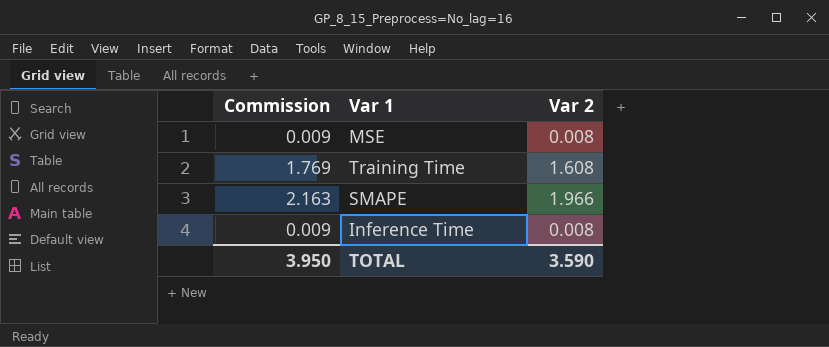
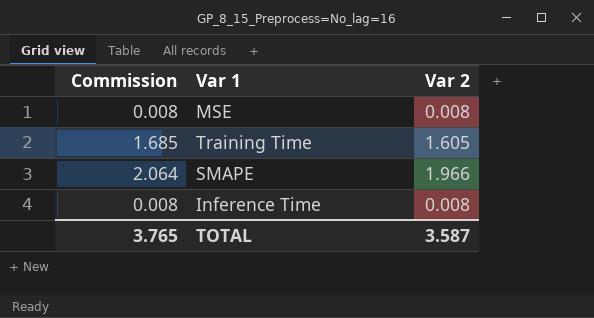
column Commission | formula: [Var 2] * 1.1 -> [Var 2] * 1.05
Training Time | Var 2: 1.608 -> 1.605
TOTAL | Commission: 3.950 -> 3.765
TOTAL | Var 2: 3.590 -> 3.587

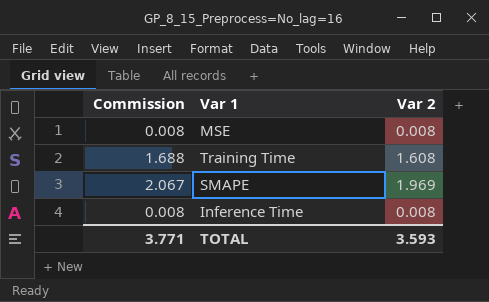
Training Time | Commission: 1.685 -> 1.688
Training Time | Var 2: 1.605 -> 1.608
SMAPE | Commission: 2.064 -> 2.067
SMAPE | Var 2: 1.966 -> 1.969
TOTAL | Commission: 3.765 -> 3.771
TOTAL | Var 2: 3.587 -> 3.593

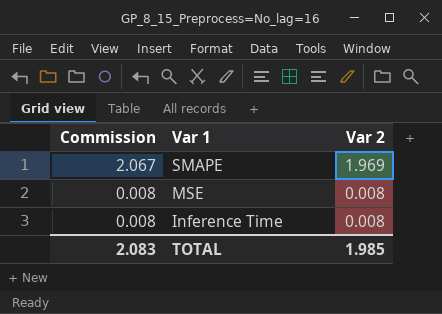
row order: none -> Commission descending
row Training Time: 1.688 | 1.608 -> none
TOTAL | Commission: 3.771 -> 2.083
TOTAL | Var 2: 3.593 -> 1.985

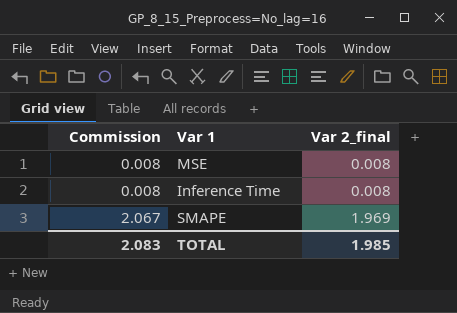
row order: Commission descending -> Commission ascending
column name: Var 2 -> Var 2_final

